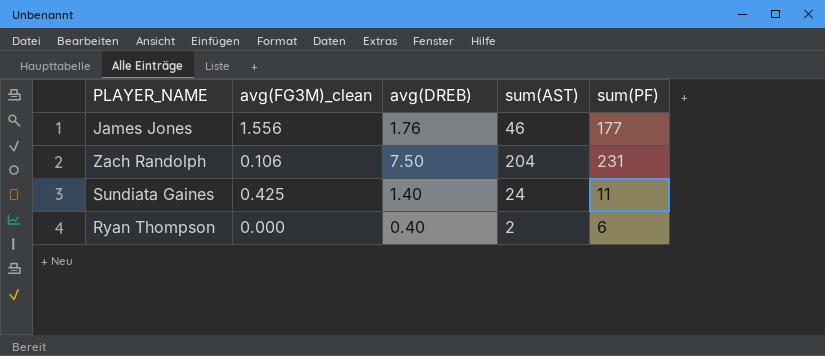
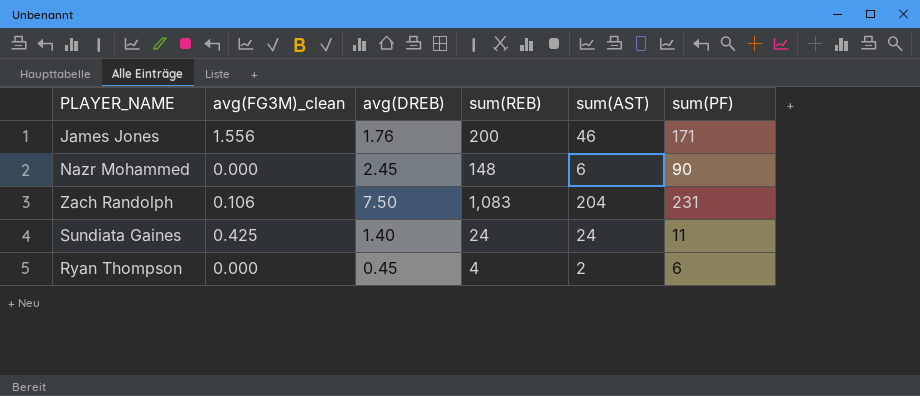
column sum(REB) | position: none -> 4
James Jones | sum(PF): 177 -> 171
row Nazr Mohammed: none -> 0.000 | 2.45 | 148 | 6 | 90
Ryan Thompson | avg(DREB): 0.40 -> 0.45

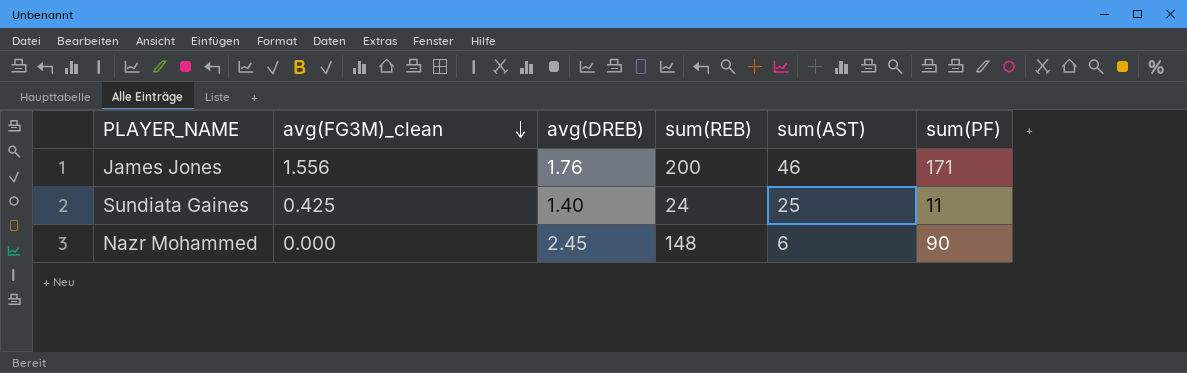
row order: none -> avg(FG3M)_clean descending
row Zach Randolph: 0.106 | 7.50 | 1,083 | 204 | 231 -> none
row Ryan Thompson: 0.000 | 0.45 | 4 | 2 | 6 -> none
Sundiata Gaines | sum(AST): 24 -> 25

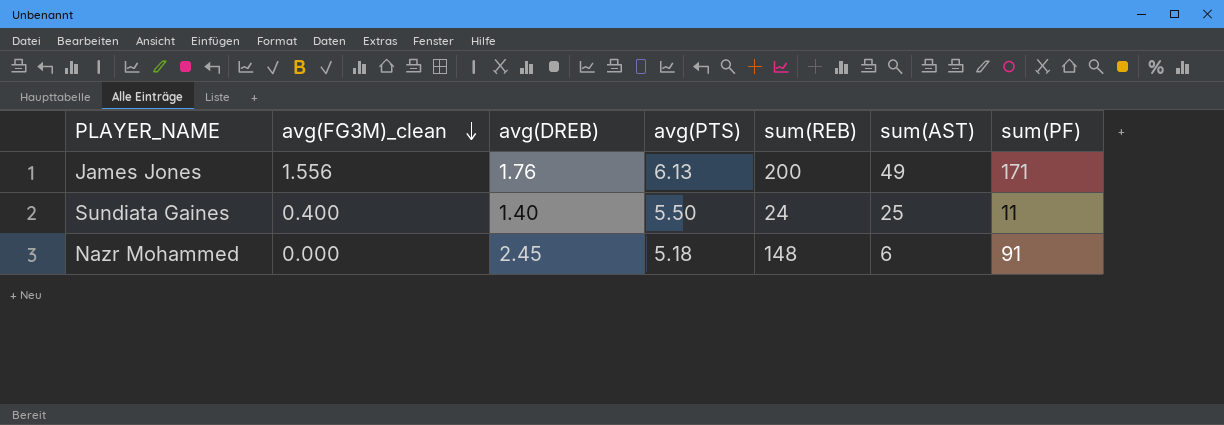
column avg(PTS) | position: none -> 4
James Jones | sum(AST): 46 -> 49
Sundiata Gaines | avg(FG3M)_clean: 0.425 -> 0.400
Nazr Mohammed | sum(PF): 90 -> 91

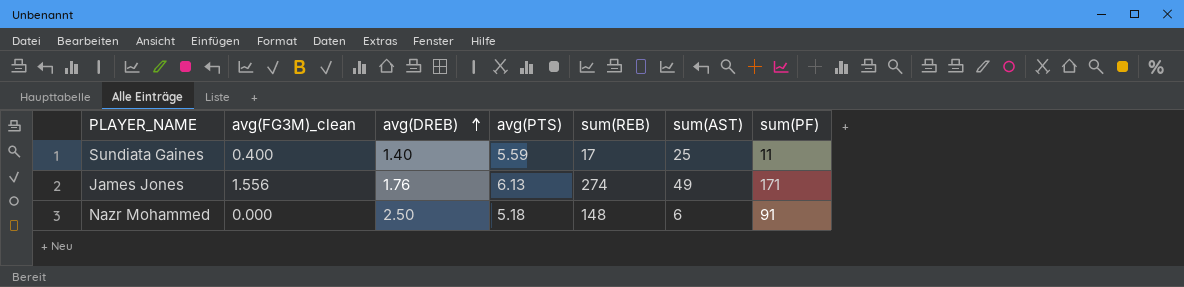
row order: avg(FG3M)_clean descending -> avg(DREB) ascending
Sundiata Gaines | avg(PTS): 5.50 -> 5.59
Sundiata Gaines | sum(REB): 24 -> 17
James Jones | sum(REB): 200 -> 274
Nazr Mohammed | avg(DREB): 2.45 -> 2.50

